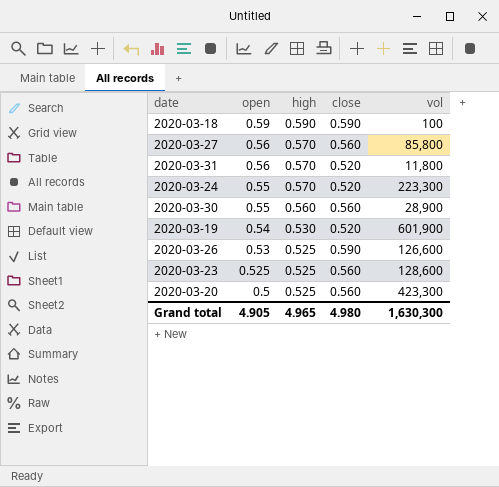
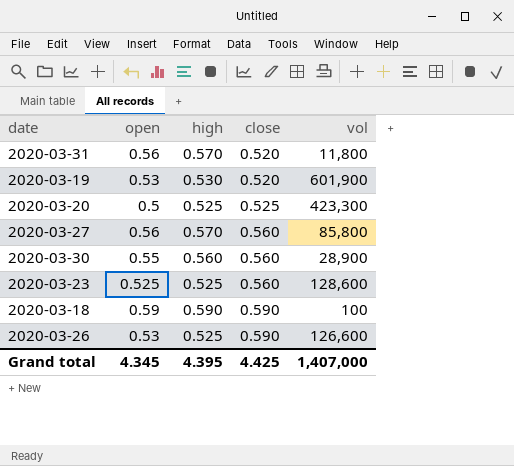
row order: open descending -> close ascending
row 2020-03-24: 0.55 | 0.570 | 0.520 | 223,300 -> none
2020-03-19 | open: 0.54 -> 0.53
2020-03-20 | close: 0.560 -> 0.525
Grand total | open: 4.905 -> 4.345
Grand total | high: 4.965 -> 4.395
Grand total | close: 4.980 -> 4.425
Grand total | vol: 1,630,300 -> 1,407,000

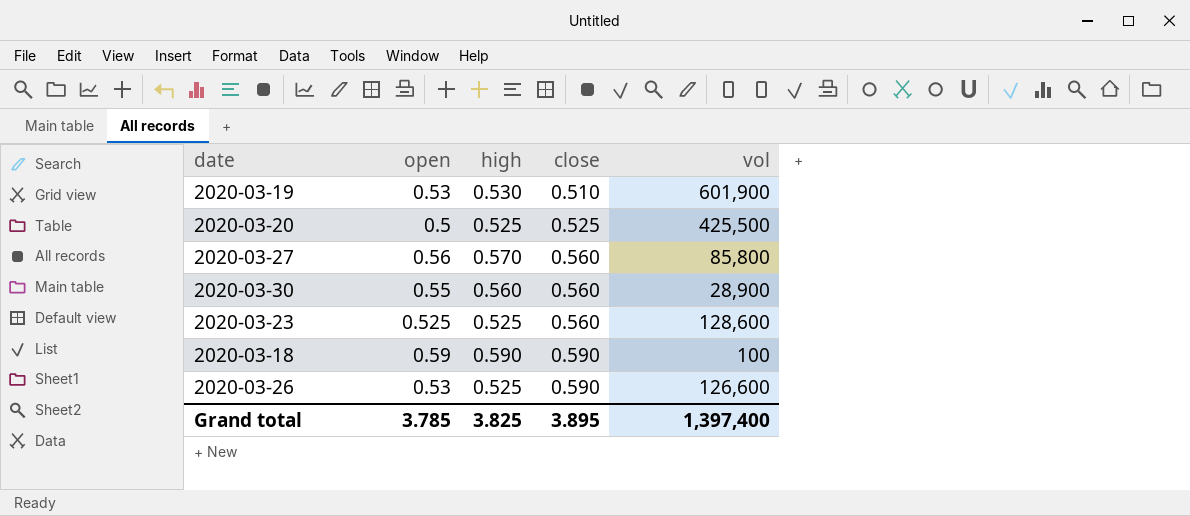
row 2020-03-31: 0.56 | 0.570 | 0.520 | 11,800 -> none
2020-03-19 | close: 0.520 -> 0.510
2020-03-20 | vol: 423,300 -> 425,500
Grand total | open: 4.345 -> 3.785
Grand total | high: 4.395 -> 3.825
Grand total | close: 4.425 -> 3.895
Grand total | vol: 1,407,000 -> 1,397,400

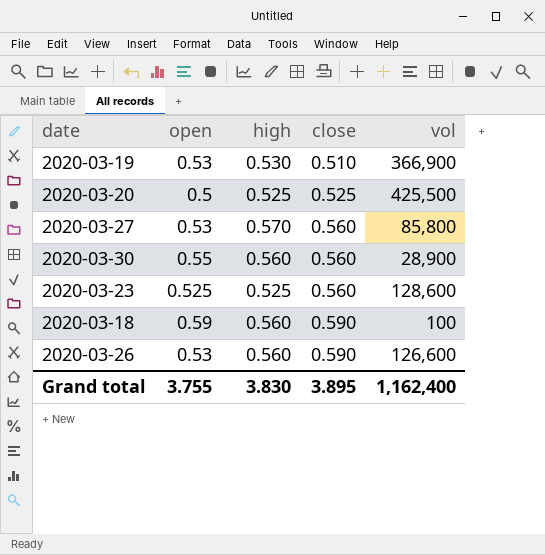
2020-03-19 | vol: 601,900 -> 366,900
2020-03-27 | open: 0.56 -> 0.53
2020-03-18 | high: 0.590 -> 0.560
2020-03-26 | high: 0.525 -> 0.560
Grand total | open: 3.785 -> 3.755
Grand total | high: 3.825 -> 3.830
Grand total | vol: 1,397,400 -> 1,162,400

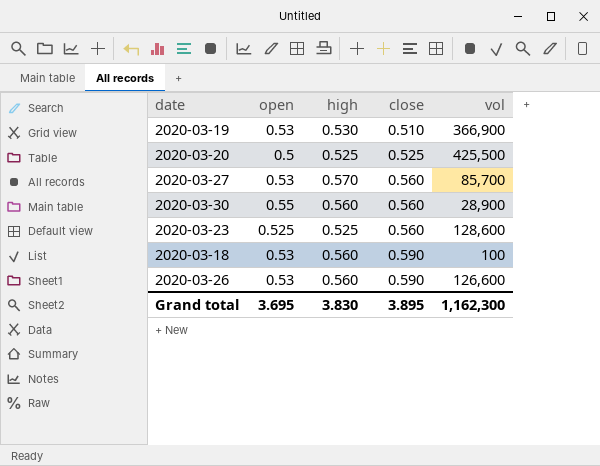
2020-03-27 | vol: 85,800 -> 85,700
2020-03-18 | open: 0.59 -> 0.53
Grand total | open: 3.755 -> 3.695
Grand total | vol: 1,162,400 -> 1,162,300

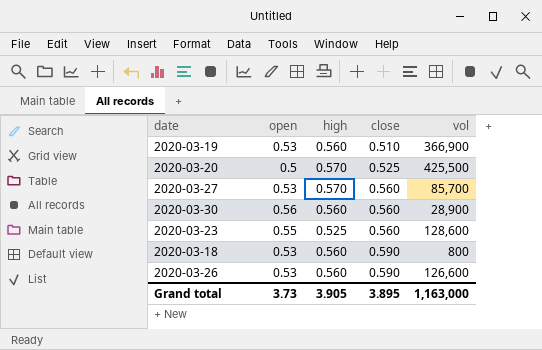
2020-03-19 | high: 0.530 -> 0.560
2020-03-20 | high: 0.525 -> 0.570
2020-03-30 | open: 0.55 -> 0.56
2020-03-23 | open: 0.525 -> 0.55
2020-03-18 | vol: 100 -> 800
Grand total | open: 3.695 -> 3.73
Grand total | high: 3.830 -> 3.905
Grand total | vol: 1,162,300 -> 1,163,000

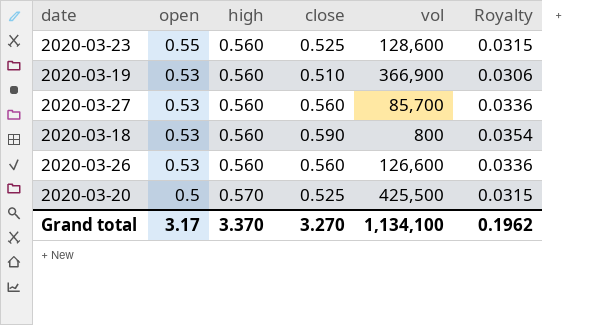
row order: close ascending -> open descending
column Royalty | formula: none -> [close] * 0.06
row 2020-03-30: 0.56 | 0.560 | 0.560 | 28,900 -> none
2020-03-23 | high: 0.525 -> 0.560
2020-03-23 | close: 0.560 -> 0.525
2020-03-27 | high: 0.570 -> 0.560
2020-03-26 | close: 0.590 -> 0.560
Grand total | open: 3.73 -> 3.17
Grand total | high: 3.905 -> 3.370
Grand total | close: 3.895 -> 3.270
Grand total | vol: 1,163,000 -> 1,134,100

